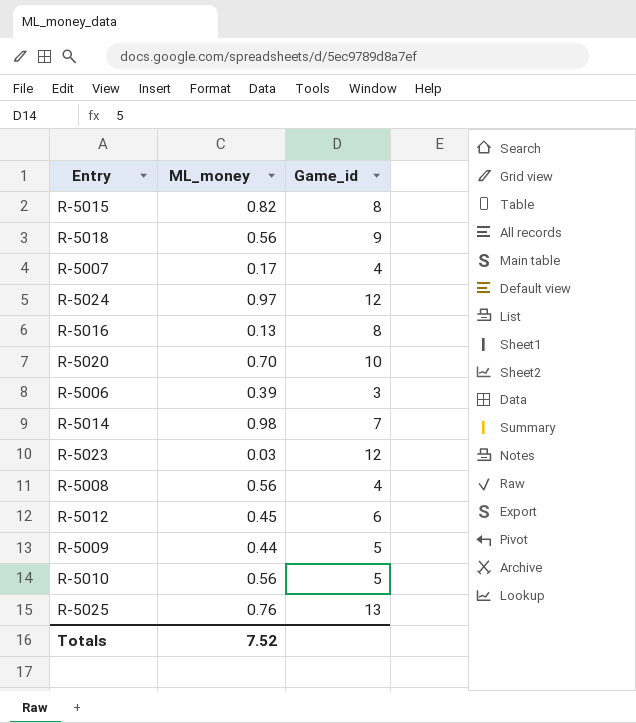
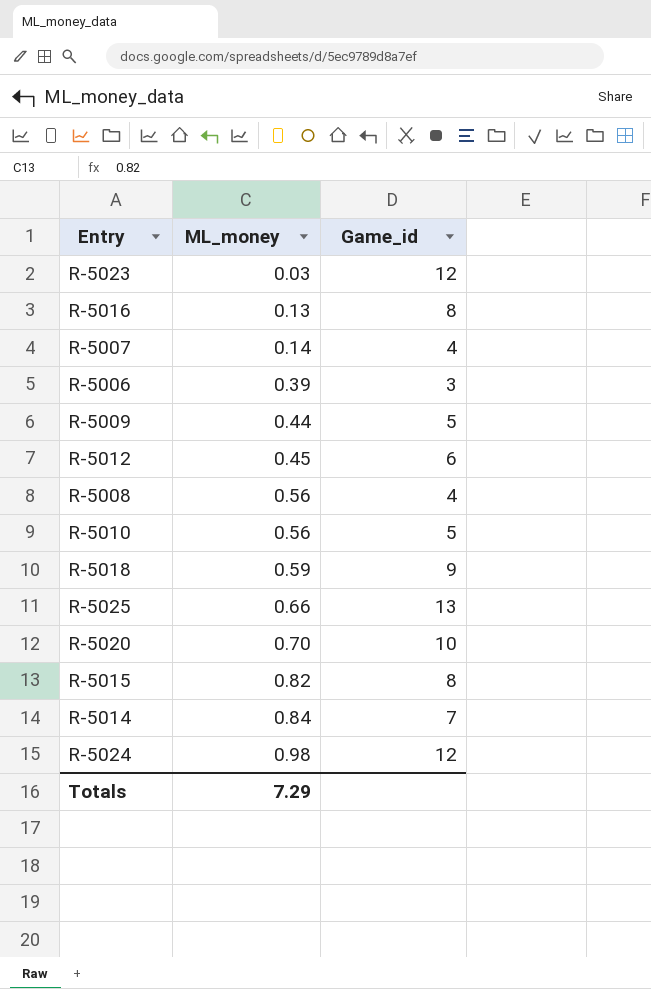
row order: none -> ML_money ascending
R-5007 | ML_money: 0.17 -> 0.14
R-5018 | ML_money: 0.56 -> 0.59
R-5025 | ML_money: 0.76 -> 0.66
R-5014 | ML_money: 0.98 -> 0.84
R-5024 | ML_money: 0.97 -> 0.98
Totals | ML_money: 7.52 -> 7.29

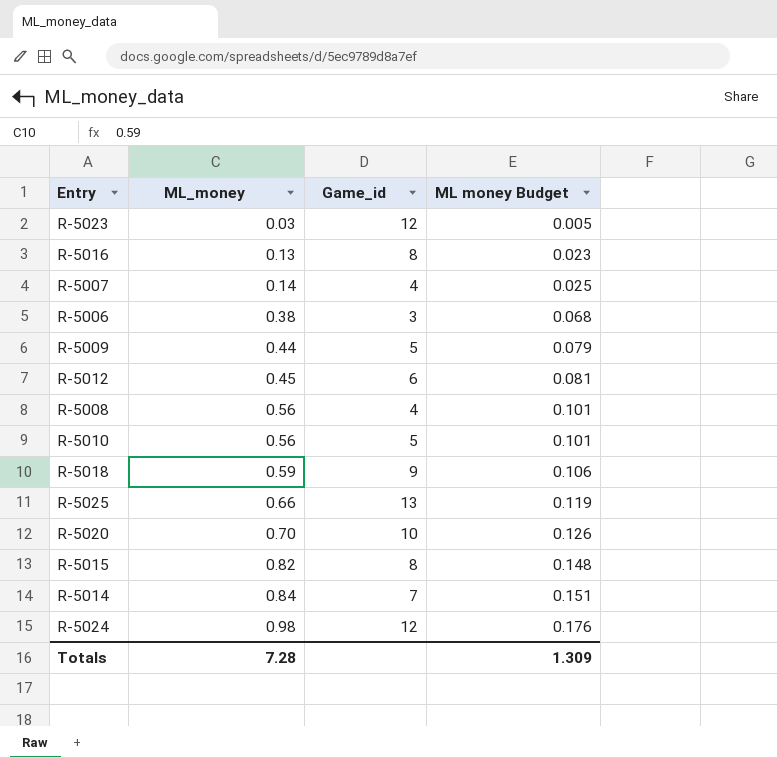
column ML money Budget | formula: none -> [ML_money] * 0.18
R-5006 | ML_money: 0.39 -> 0.38
Totals | ML_money: 7.29 -> 7.28

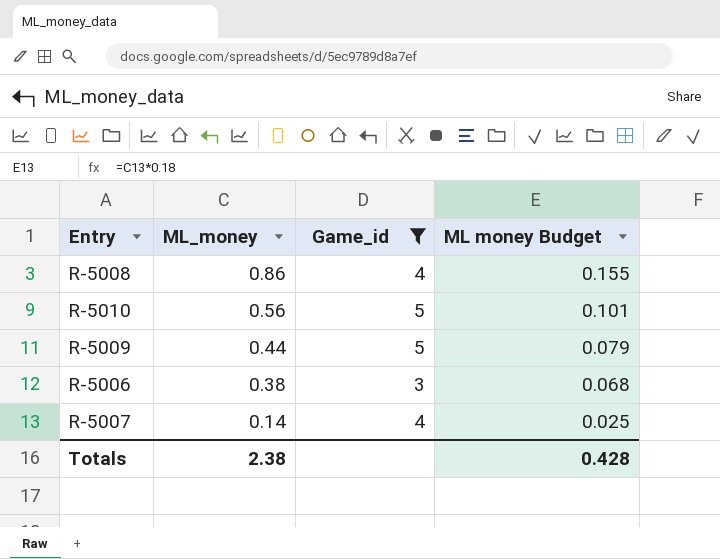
filter: none -> Game_id <= 5
row order: ML_money ascending -> ML_money descending
R-5008 | ML_money: 0.56 -> 0.86
R-5008 | ML money Budget: 0.101 -> 0.155
Totals | ML_money: 7.28 -> 2.38
Totals | ML money Budget: 1.309 -> 0.428

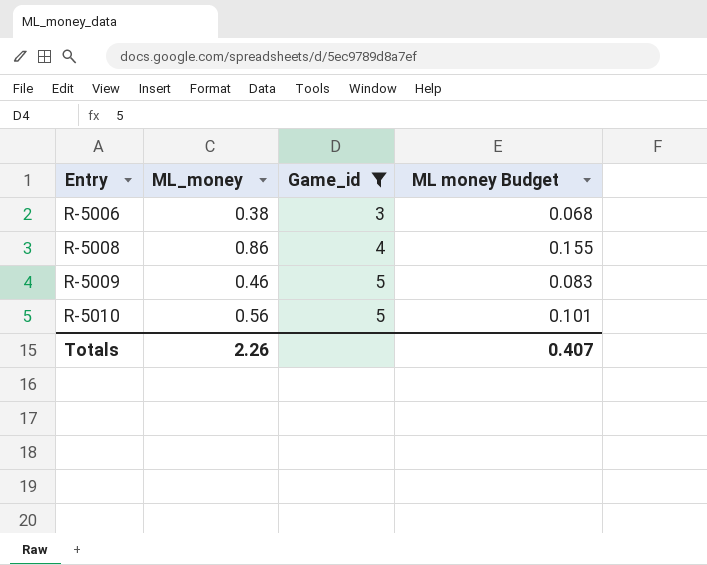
row order: ML_money descending -> Entry ascending
row R-5007: 0.14 | 4 | 0.025 -> none
R-5009 | ML_money: 0.44 -> 0.46
R-5009 | ML money Budget: 0.079 -> 0.083
Totals | ML_money: 2.38 -> 2.26
Totals | ML money Budget: 0.428 -> 0.407

